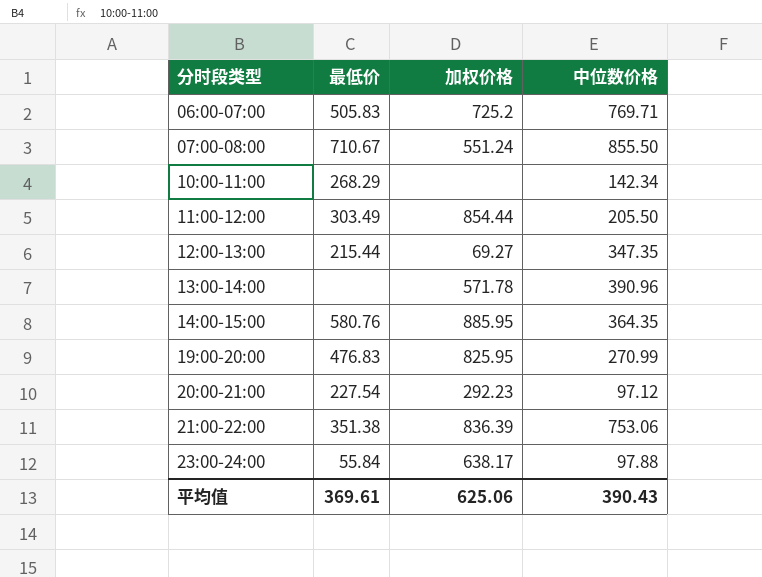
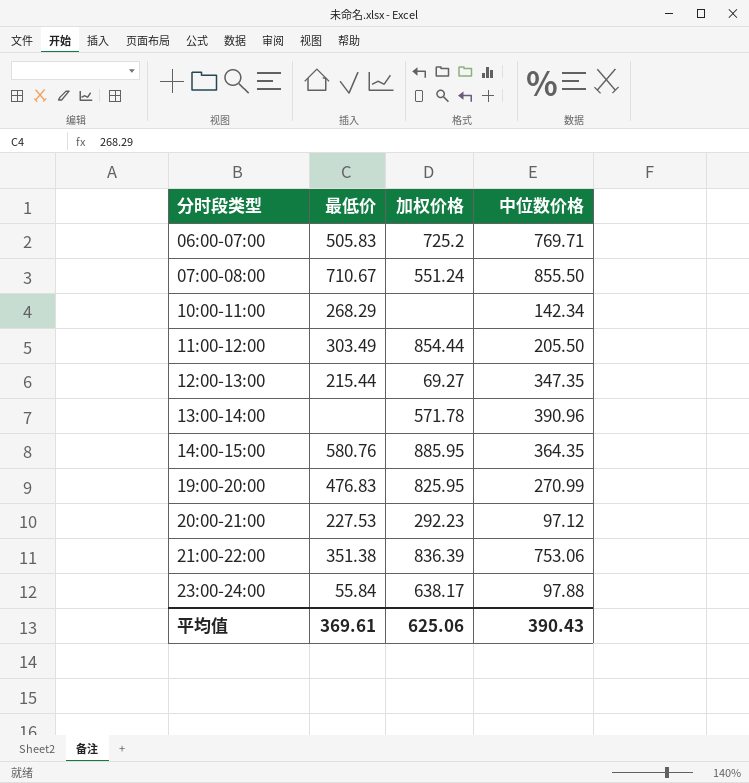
20:00-21:00 | 最低价: 227.54 -> 227.53

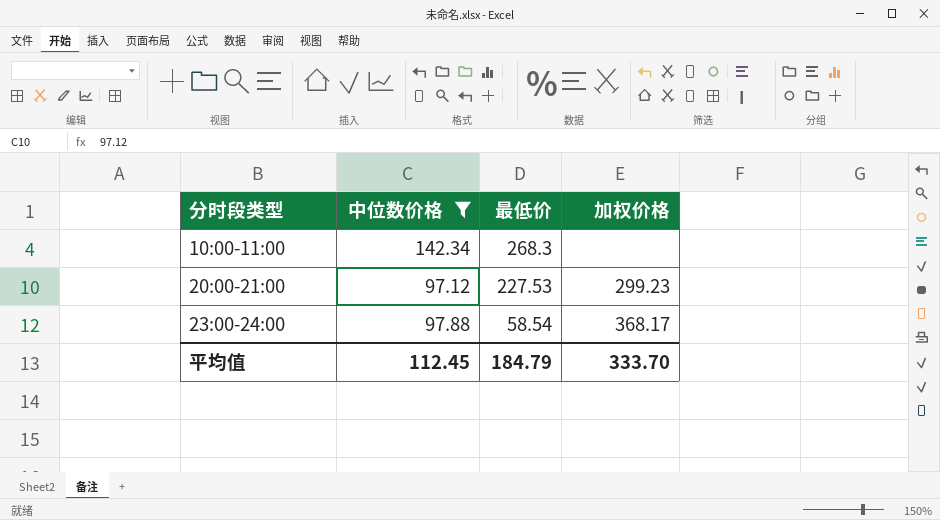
filter: none -> 中位数价格 <= 142.34
column 中位数价格 | position: 4 -> 2
10:00-11:00 | 最低价: 268.29 -> 268.3
20:00-21:00 | 加权价格: 292.23 -> 299.23
23:00-24:00 | 最低价: 55.84 -> 58.54
23:00-24:00 | 加权价格: 638.17 -> 368.17
平均值 | 中位数价格: 390.43 -> 112.45
平均值 | 最低价: 369.61 -> 184.79
平均值 | 加权价格: 625.06 -> 333.70

